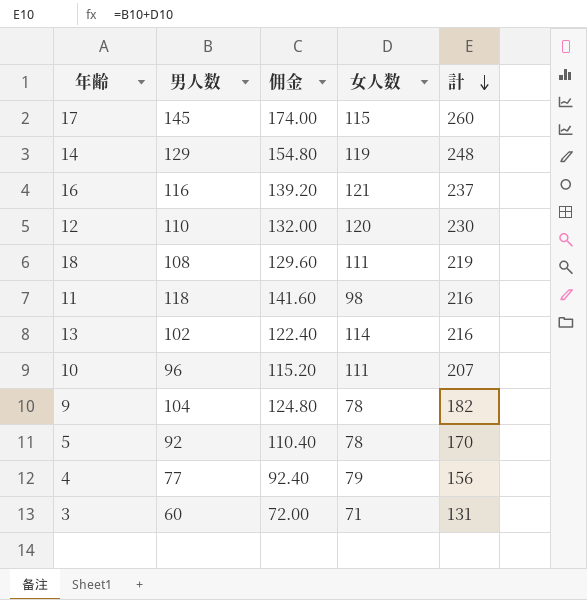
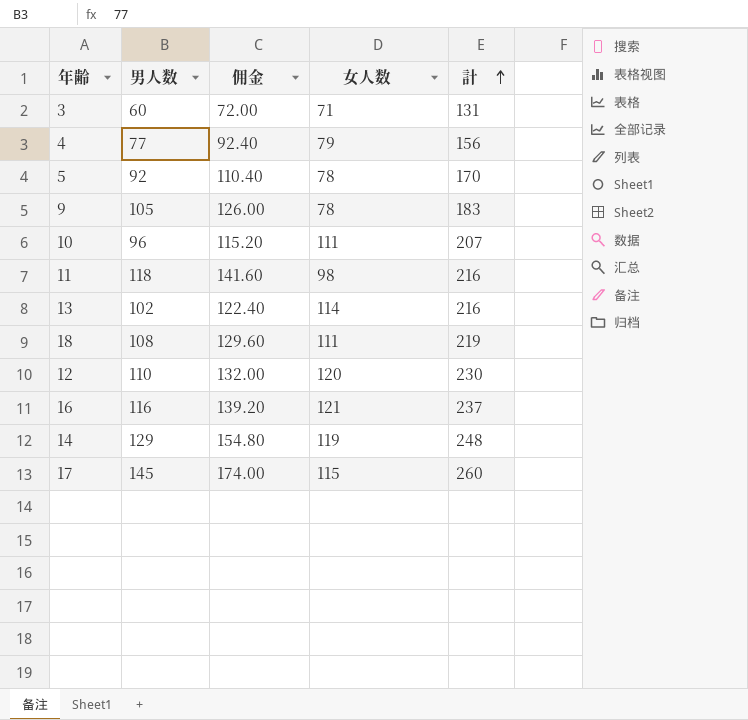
row order: 計 descending -> 計 ascending
9 | 男人数: 104 -> 105
9 | 佣金: 124.80 -> 126.00
9 | 計: 182 -> 183

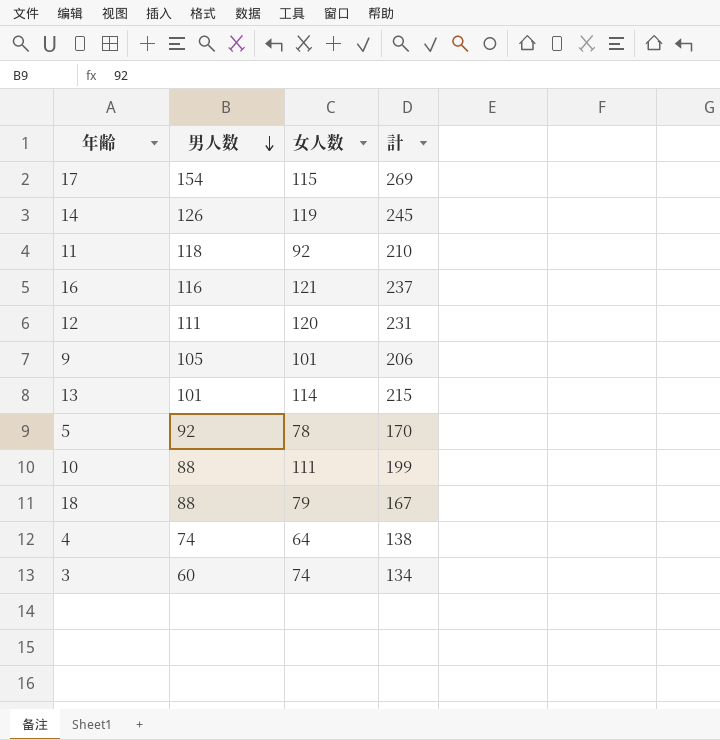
row order: 計 ascending -> 男人数 descending
column 佣金 | formula: [男人数] * 1.2 -> none
17 | 男人数: 145 -> 154
17 | 計: 260 -> 269
14 | 男人数: 129 -> 126
14 | 計: 248 -> 245
11 | 女人数: 98 -> 92
11 | 計: 216 -> 210
12 | 男人数: 110 -> 111
12 | 計: 230 -> 231
9 | 女人数: 78 -> 101
9 | 計: 183 -> 206
13 | 男人数: 102 -> 101
13 | 計: 216 -> 215
10 | 男人数: 96 -> 88
10 | 計: 207 -> 199
18 | 男人数: 108 -> 88
18 | 女人数: 111 -> 79
18 | 計: 219 -> 167
4 | 男人数: 77 -> 74
4 | 女人数: 79 -> 64
4 | 計: 156 -> 138
3 | 女人数: 71 -> 74
3 | 計: 131 -> 134

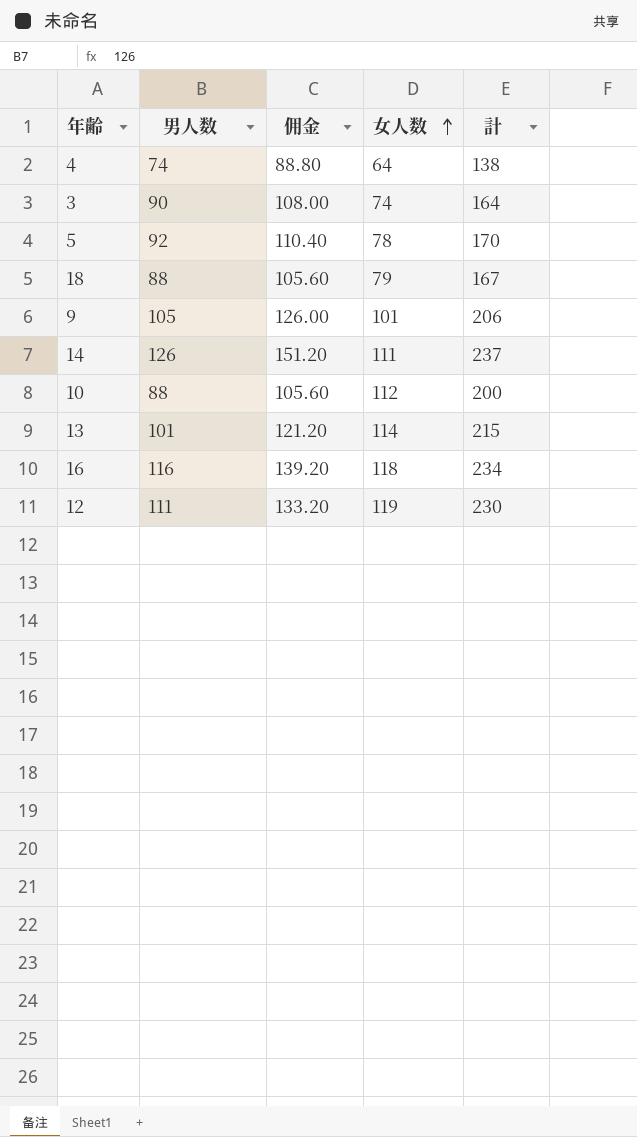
row order: 男人数 descending -> 女人数 ascending
column 佣金 | formula: none -> [男人数] * 1.2
row 17: 154 | 115 | 269 -> none
row 11: 118 | 92 | 210 -> none
3 | 男人数: 60 -> 90
3 | 計: 134 -> 164
14 | 女人数: 119 -> 111
14 | 計: 245 -> 237
10 | 女人数: 111 -> 112
10 | 計: 199 -> 200
16 | 女人数: 121 -> 118
16 | 計: 237 -> 234
12 | 女人数: 120 -> 119
12 | 計: 231 -> 230

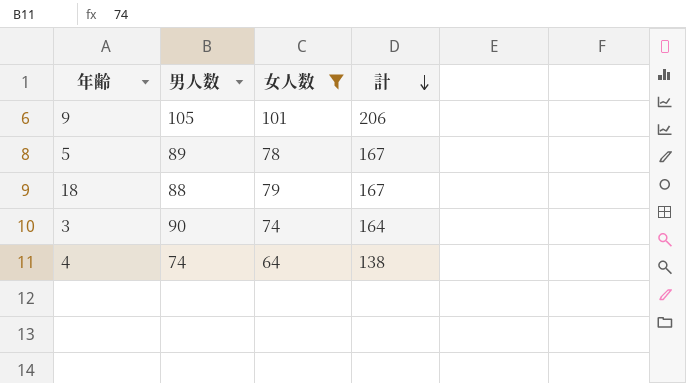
filter: none -> 女人数 <= 101
row order: 女人数 ascending -> 計 descending
column 佣金 | formula: [男人数] * 1.2 -> none
5 | 男人数: 92 -> 89
5 | 計: 170 -> 167

